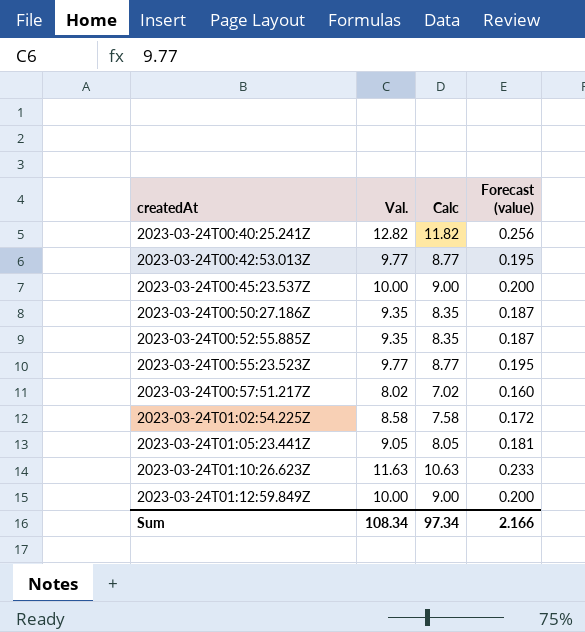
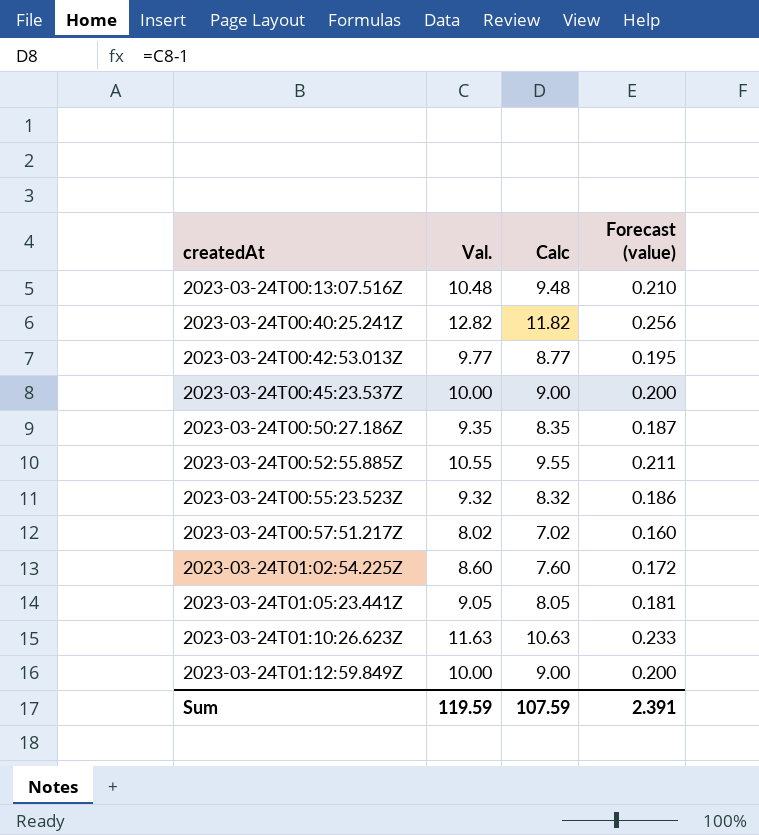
row 2023-03-24T00:13:07.516Z: none -> 10.48 | 9.48 | 0.210
2023-03-24T00:52:55.885Z | Val.: 9.35 -> 10.55
2023-03-24T00:52:55.885Z | Calc: 8.35 -> 9.55
2023-03-24T00:52:55.885Z | Forecast (value): 0.187 -> 0.211
2023-03-24T00:55:23.523Z | Val.: 9.77 -> 9.32
2023-03-24T00:55:23.523Z | Calc: 8.77 -> 8.32
2023-03-24T00:55:23.523Z | Forecast (value): 0.195 -> 0.186
2023-03-24T01:02:54.225Z | Val.: 8.58 -> 8.60
2023-03-24T01:02:54.225Z | Calc: 7.58 -> 7.60
Sum | Val.: 108.34 -> 119.59
Sum | Calc: 97.34 -> 107.59
Sum | Forecast (value): 2.166 -> 2.391

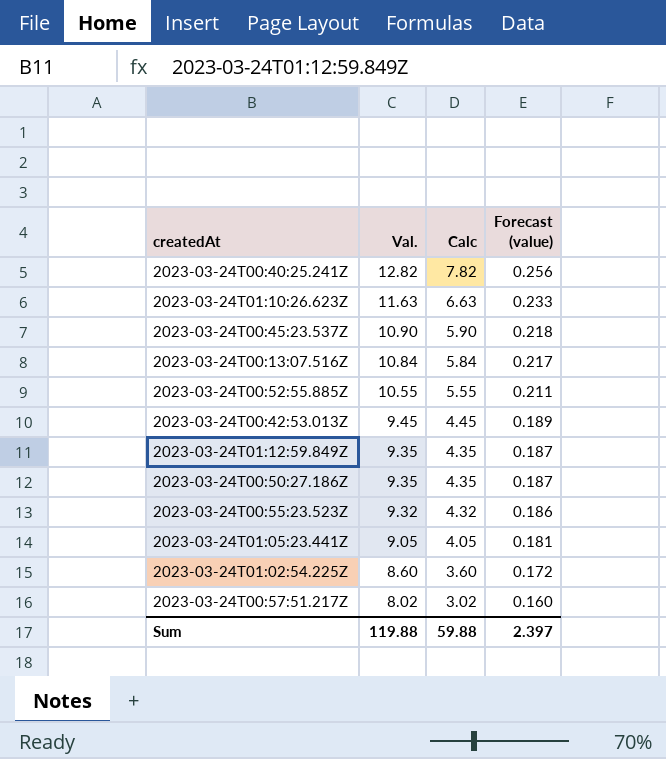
row order: createdAt ascending -> Val. descending
column Calc | formula: [Val.] - 1 -> [Val.] - 5
2023-03-24T00:45:23.537Z | Val.: 10.00 -> 10.90
2023-03-24T00:45:23.537Z | Forecast (value): 0.200 -> 0.218
2023-03-24T00:13:07.516Z | Val.: 10.48 -> 10.84
2023-03-24T00:13:07.516Z | Forecast (value): 0.210 -> 0.217
2023-03-24T00:42:53.013Z | Val.: 9.77 -> 9.45
2023-03-24T00:42:53.013Z | Forecast (value): 0.195 -> 0.189
2023-03-24T01:12:59.849Z | Val.: 10.00 -> 9.35
2023-03-24T01:12:59.849Z | Forecast (value): 0.200 -> 0.187
Sum | Val.: 119.59 -> 119.88
Sum | Calc: 107.59 -> 59.88
Sum | Forecast (value): 2.391 -> 2.397

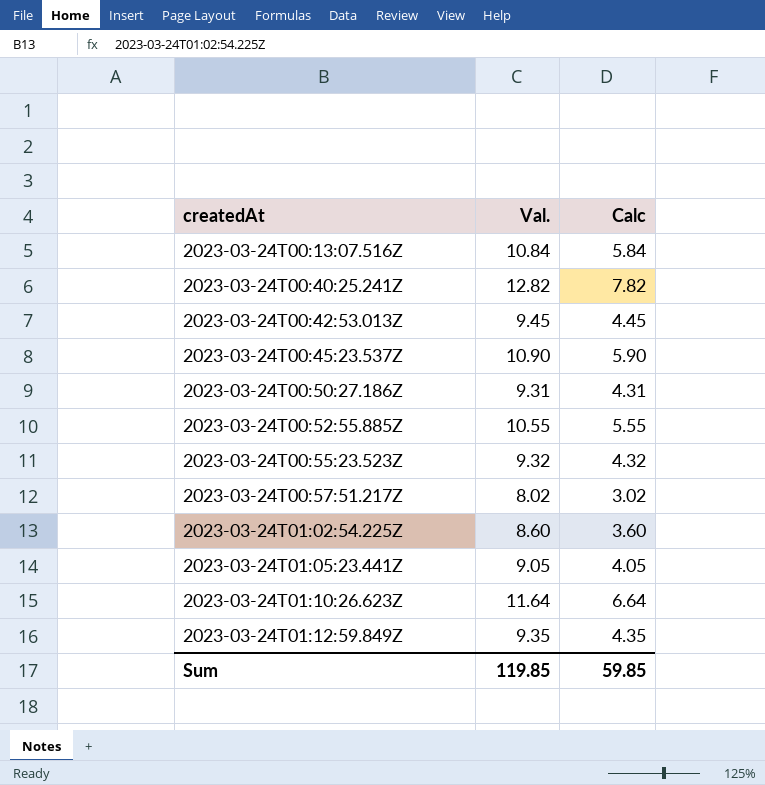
row order: Val. descending -> createdAt ascending
column Forecast (value) | formula: [Val.] * 0.02 -> none
2023-03-24T00:50:27.186Z | Val.: 9.35 -> 9.31
2023-03-24T00:50:27.186Z | Calc: 4.35 -> 4.31
2023-03-24T01:10:26.623Z | Val.: 11.63 -> 11.64
2023-03-24T01:10:26.623Z | Calc: 6.63 -> 6.64
Sum | Val.: 119.88 -> 119.85
Sum | Calc: 59.88 -> 59.85

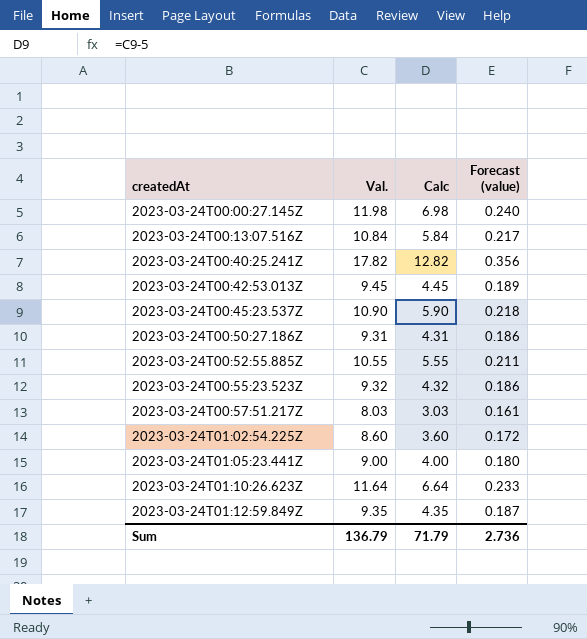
column Forecast (value) | formula: none -> [Val.] * 0.02
row 2023-03-24T00:00:27.145Z: none -> 11.98 | 6.98 | 0.240
2023-03-24T00:40:25.241Z | Val.: 12.82 -> 17.82
2023-03-24T00:40:25.241Z | Calc: 7.82 -> 12.82
2023-03-24T00:57:51.217Z | Val.: 8.02 -> 8.03
2023-03-24T00:57:51.217Z | Calc: 3.02 -> 3.03
2023-03-24T01:05:23.441Z | Val.: 9.05 -> 9.00
2023-03-24T01:05:23.441Z | Calc: 4.05 -> 4.00
Sum | Val.: 119.85 -> 136.79
Sum | Calc: 59.85 -> 71.79

